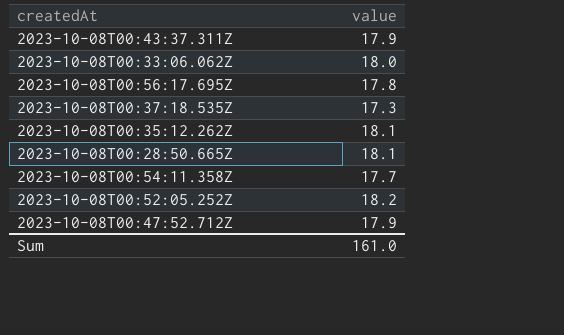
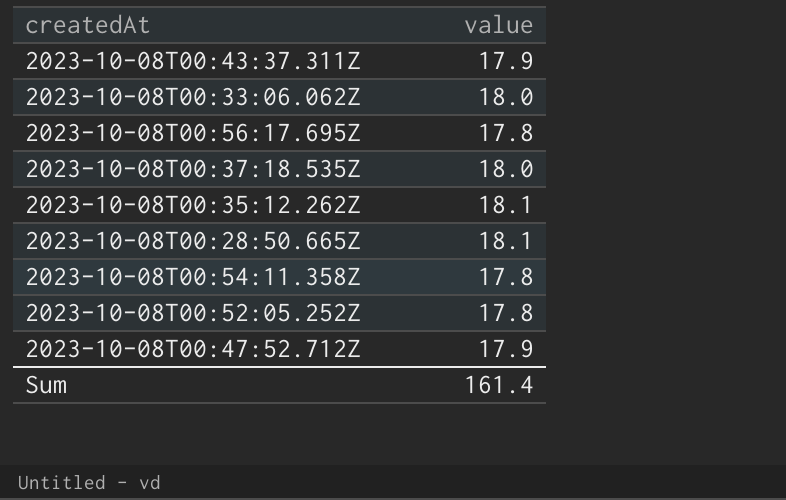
2023-10-08T00:37:18.535Z | value: 17.3 -> 18.0
2023-10-08T00:54:11.358Z | value: 17.7 -> 17.8
2023-10-08T00:52:05.252Z | value: 18.2 -> 17.8
Sum | value: 161.0 -> 161.4

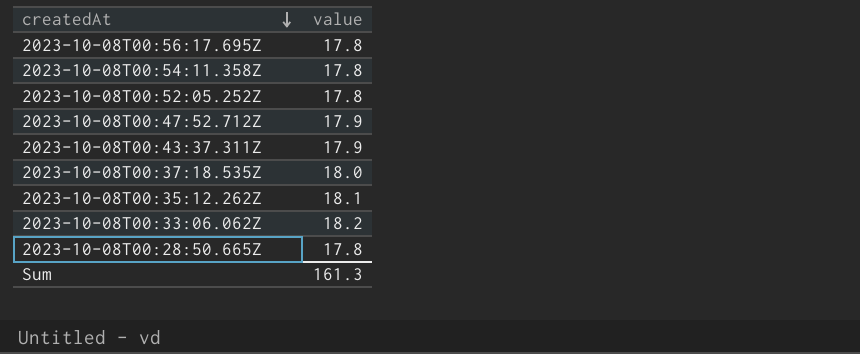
row order: none -> createdAt descending
2023-10-08T00:33:06.062Z | value: 18.0 -> 18.2
2023-10-08T00:28:50.665Z | value: 18.1 -> 17.8
Sum | value: 161.4 -> 161.3

